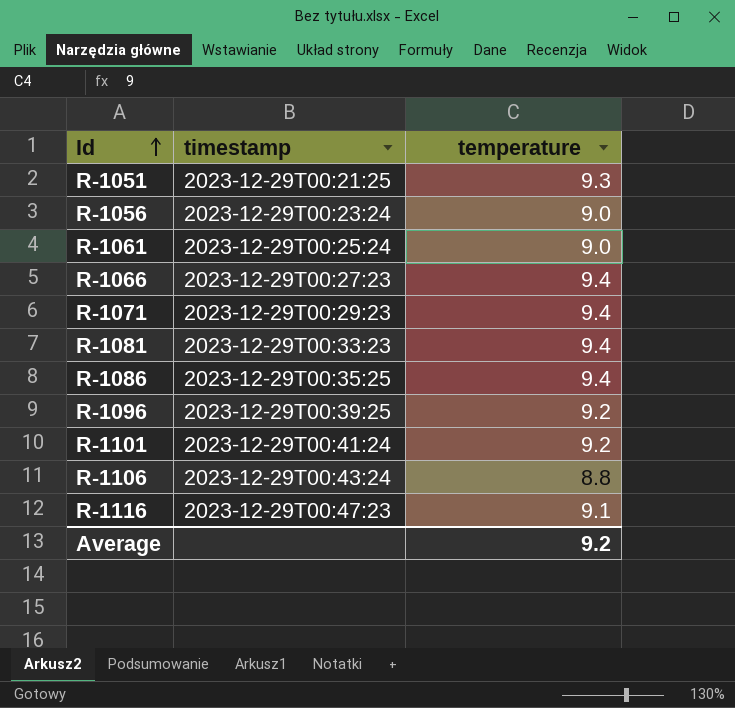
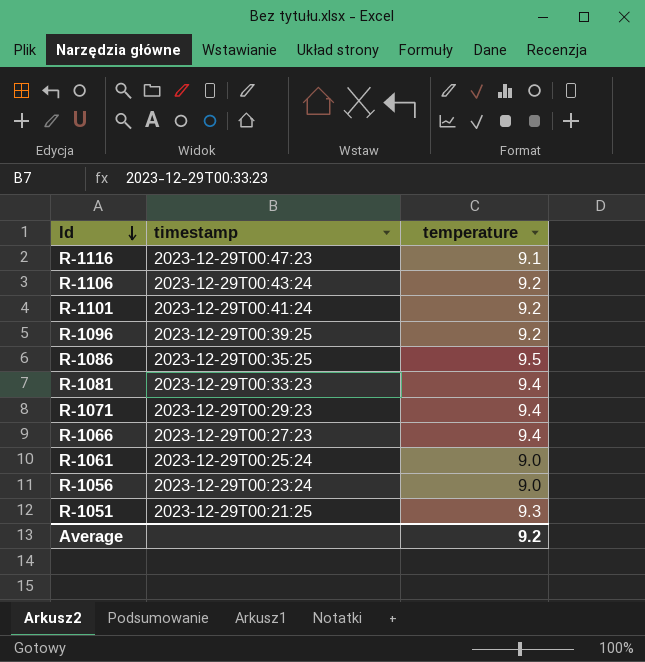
row order: Id ascending -> Id descending
R-1106 | temperature: 8.8 -> 9.2
R-1086 | temperature: 9.4 -> 9.5

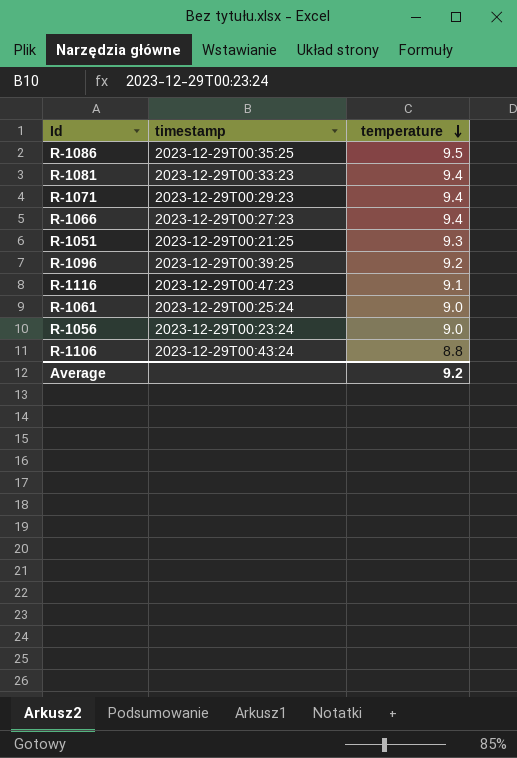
row order: Id descending -> temperature descending
row R-1101: 2023-12-29T00:41:24 | 9.2 -> none
R-1106 | temperature: 9.2 -> 8.8

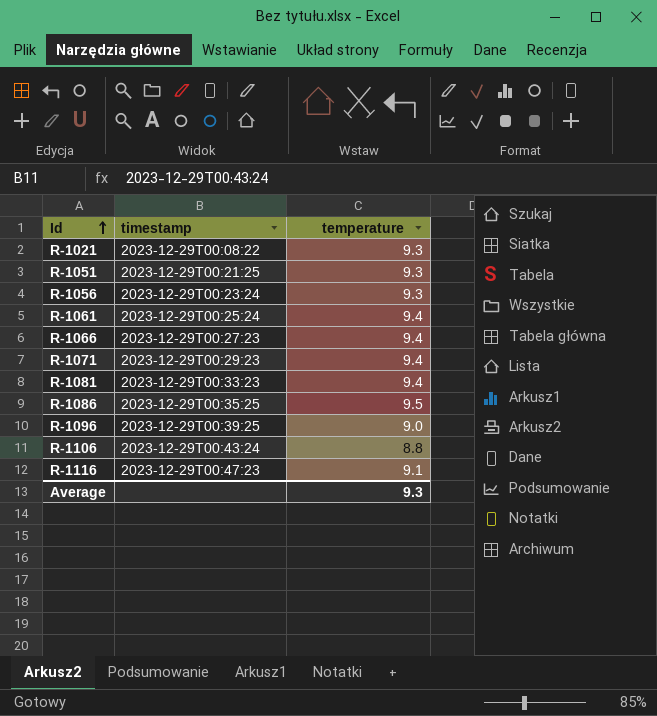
row order: temperature descending -> Id ascending
row R-1021: none -> 2023-12-29T00:08:22 | 9.3
R-1056 | temperature: 9.0 -> 9.3
R-1061 | temperature: 9.0 -> 9.4
R-1096 | temperature: 9.2 -> 9.0
Average | temperature: 9.2 -> 9.3

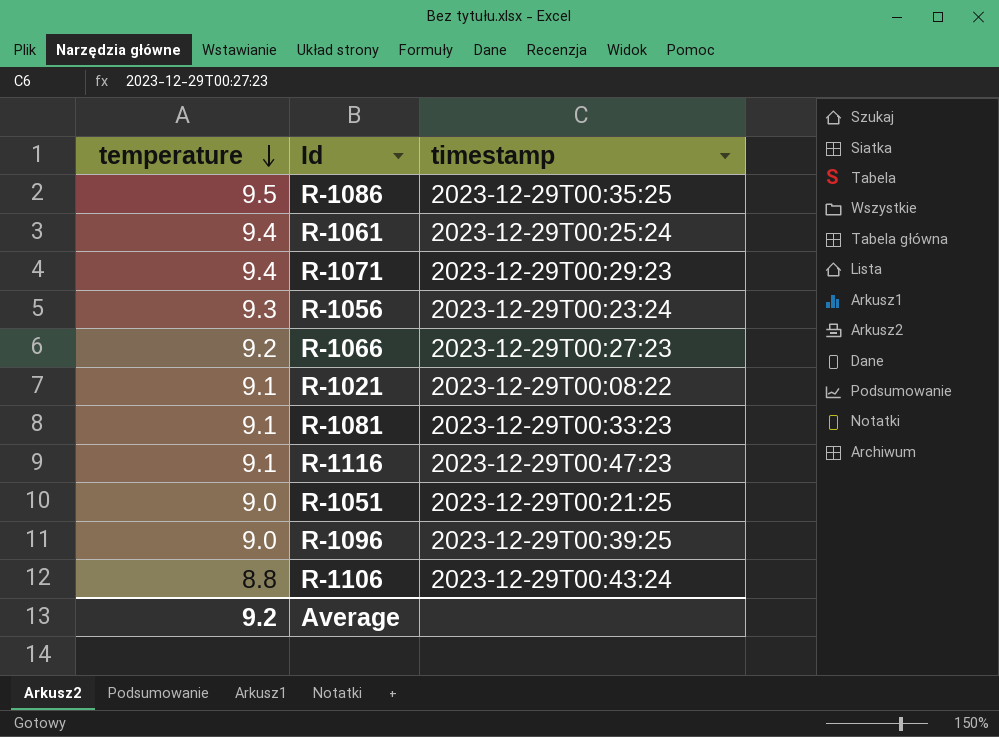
row order: Id ascending -> temperature descending
column temperature | position: 3 -> 1
R-1066 | temperature: 9.4 -> 9.2
R-1021 | temperature: 9.3 -> 9.1
R-1081 | temperature: 9.4 -> 9.1
R-1051 | temperature: 9.3 -> 9.0
Average | temperature: 9.3 -> 9.2

